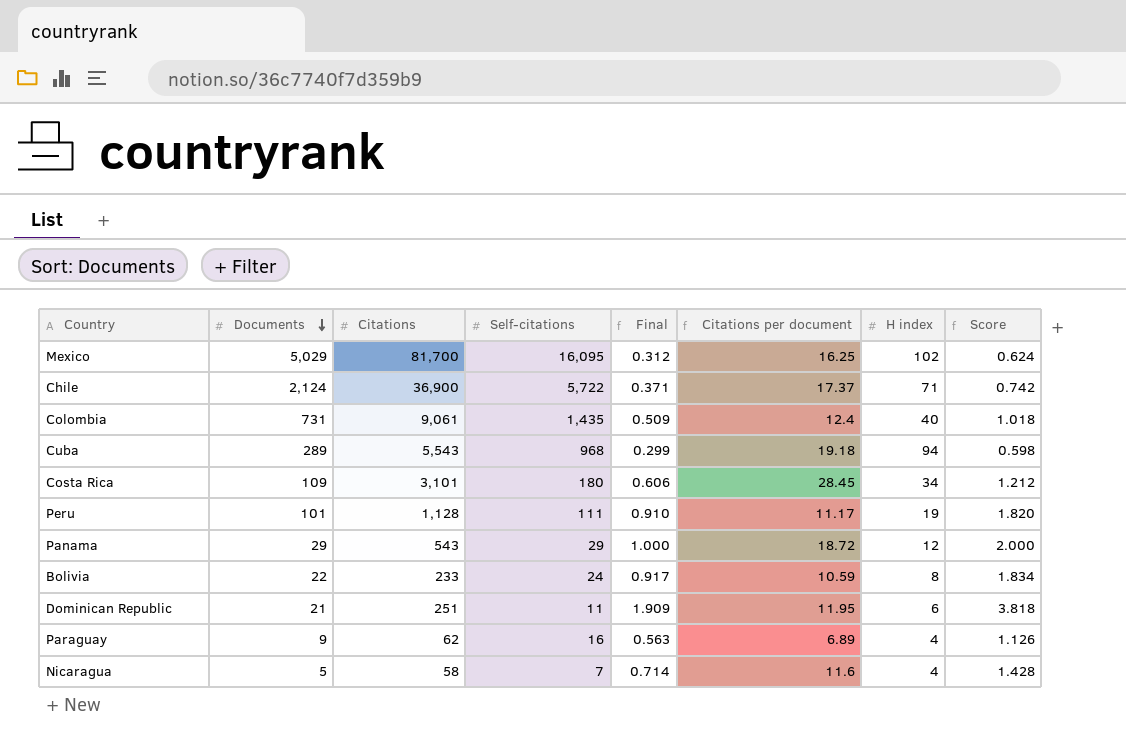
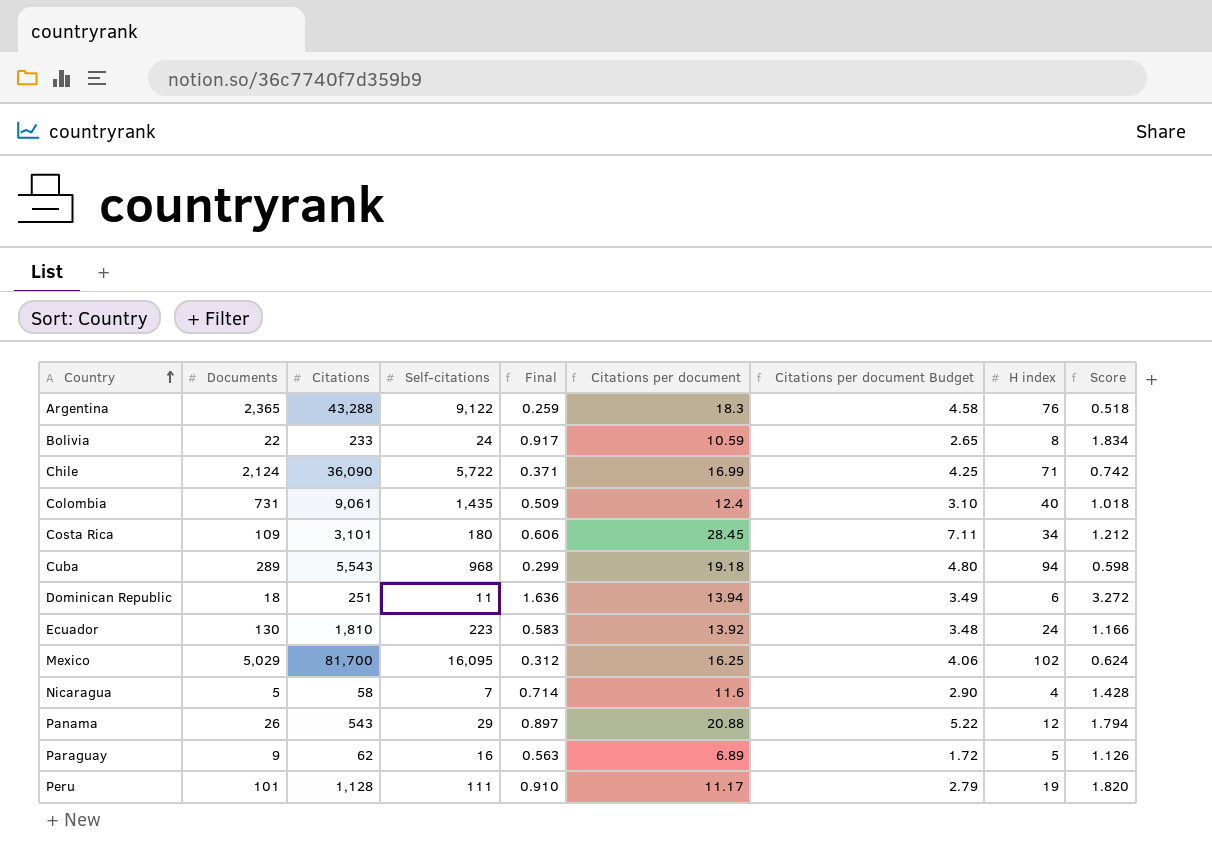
row order: Documents descending -> Country ascending
column Citations per document Budget | formula: none -> [Citations per document] * 0.25
row Argentina: none -> 2,365 | 43,288 | 9,122 | 0.259 | 18.3 | 4.58 | 76 | 0.518
Chile | Citations: 36,900 -> 36,090
Chile | Citations per document: 17.37 -> 16.99
Dominican Republic | Documents: 21 -> 18
Dominican Republic | Final: 1.909 -> 1.636
Dominican Republic | Citations per document: 11.95 -> 13.94
Dominican Republic | Score: 3.818 -> 3.272
row Ecuador: none -> 130 | 1,810 | 223 | 0.583 | 13.92 | 3.48 | 24 | 1.166
Panama | Documents: 29 -> 26
Panama | Final: 1.000 -> 0.897
Panama | Citations per document: 18.72 -> 20.88
Panama | Score: 2.000 -> 1.794
Paraguay | H index: 4 -> 5

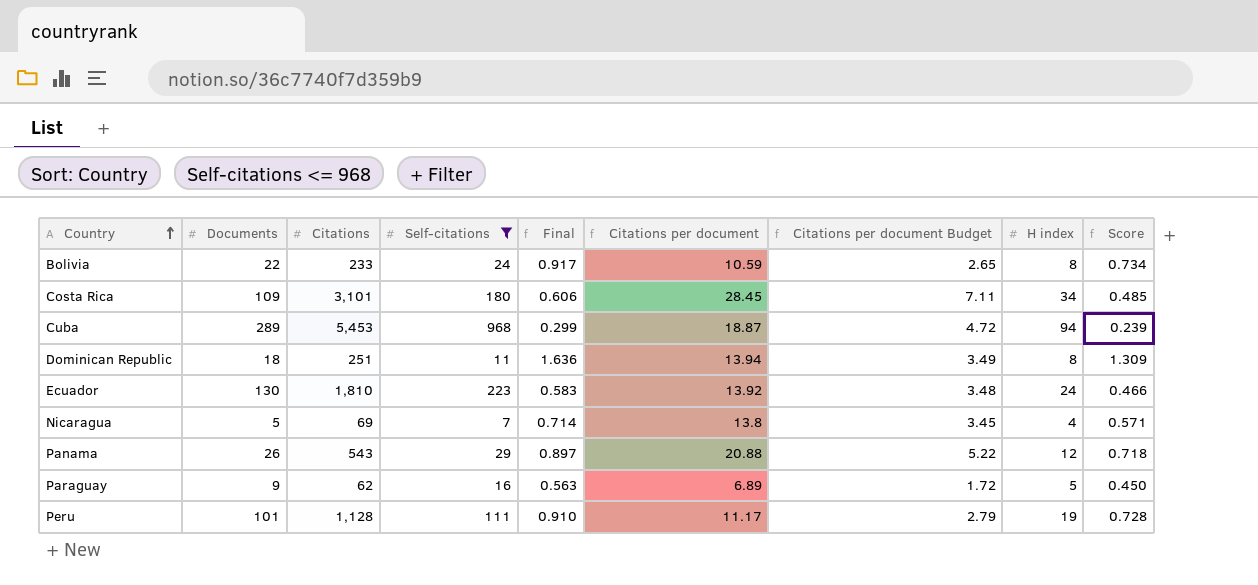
filter: none -> Self-citations <= 968
column Score | formula: [Final] * 2 -> [Final] * 0.8
Cuba | Citations: 5,543 -> 5,453
Cuba | Citations per document: 19.18 -> 18.87
Cuba | Citations per document Budget: 4.80 -> 4.72
Dominican Republic | H index: 6 -> 8
Nicaragua | Citations: 58 -> 69
Nicaragua | Citations per document: 11.6 -> 13.8
Nicaragua | Citations per document Budget: 2.90 -> 3.45

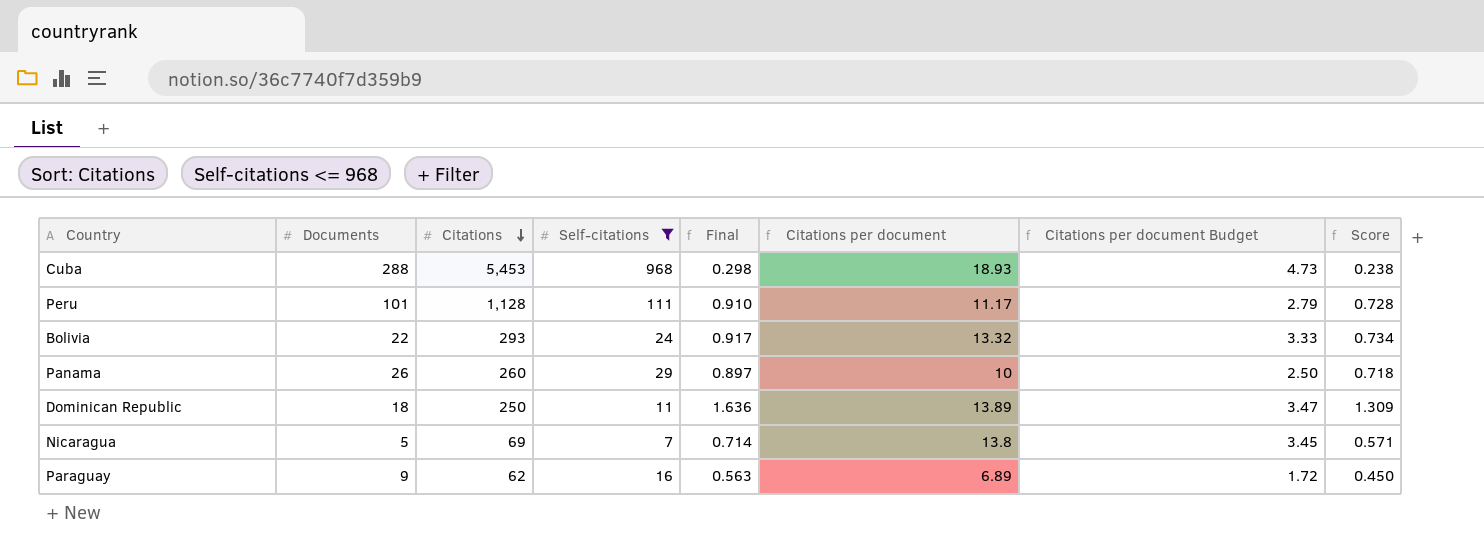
row order: Country ascending -> Citations descending
column H index | position: 8 -> none
row Costa Rica: 109 | 3,101 | 180 | 0.606 | 28.45 | 7.11 | 34 | 0.485 -> none
row Ecuador: 130 | 1,810 | 223 | 0.583 | 13.92 | 3.48 | 24 | 0.466 -> none
Cuba | Documents: 289 -> 288
Cuba | Final: 0.299 -> 0.298
Cuba | Citations per document: 18.87 -> 18.93
Cuba | Citations per document Budget: 4.72 -> 4.73
Cuba | Score: 0.239 -> 0.238
Bolivia | Citations: 233 -> 293
Bolivia | Citations per document: 10.59 -> 13.32
Bolivia | Citations per document Budget: 2.65 -> 3.33
Panama | Citations: 543 -> 260
Panama | Citations per document: 20.88 -> 10
Panama | Citations per document Budget: 5.22 -> 2.50
Dominican Republic | Citations: 251 -> 250
Dominican Republic | Citations per document: 13.94 -> 13.89
Dominican Republic | Citations per document Budget: 3.49 -> 3.47

